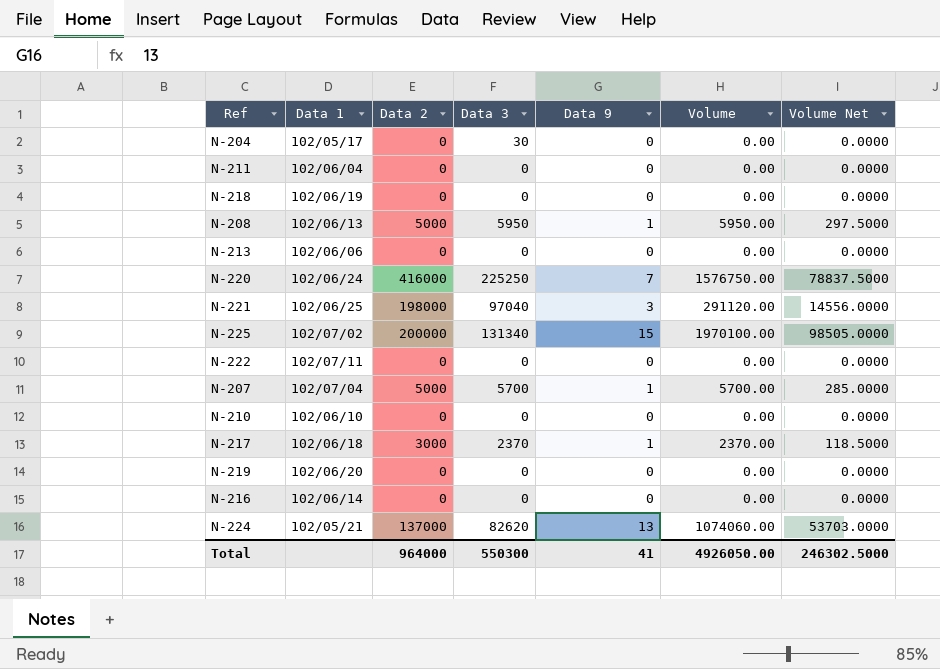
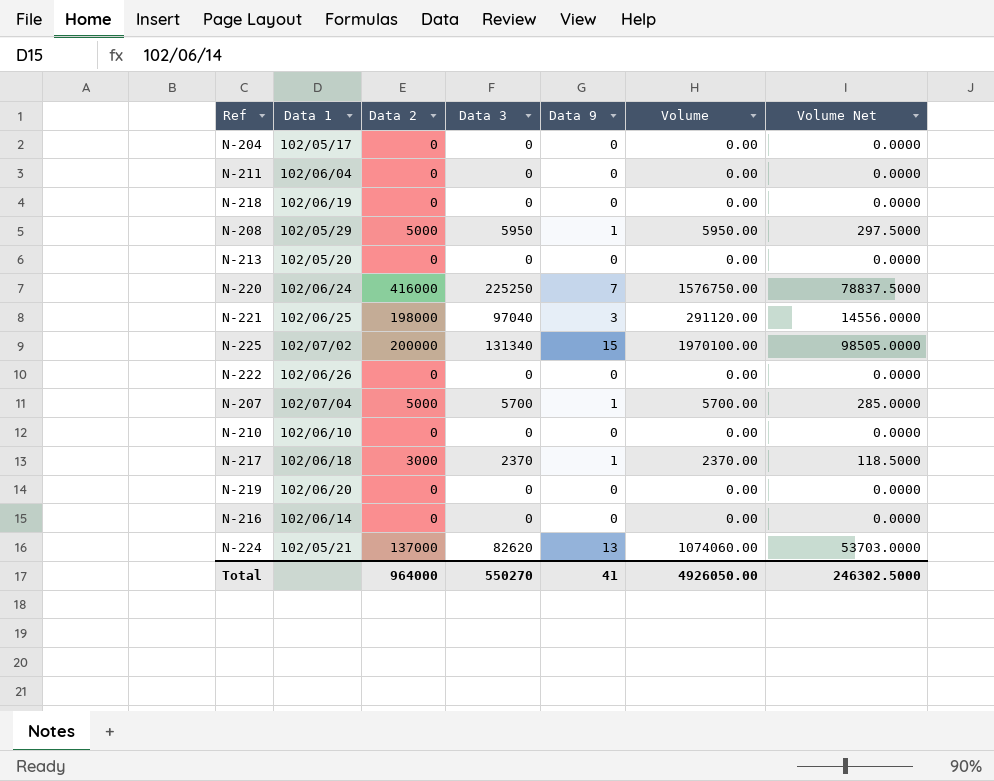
N-204 | Data 3: 30 -> 0
N-208 | Data 1: 102/06/13 -> 102/05/29
N-213 | Data 1: 102/06/06 -> 102/05/20
N-222 | Data 1: 102/07/11 -> 102/06/26
Total | Data 3: 550300 -> 550270

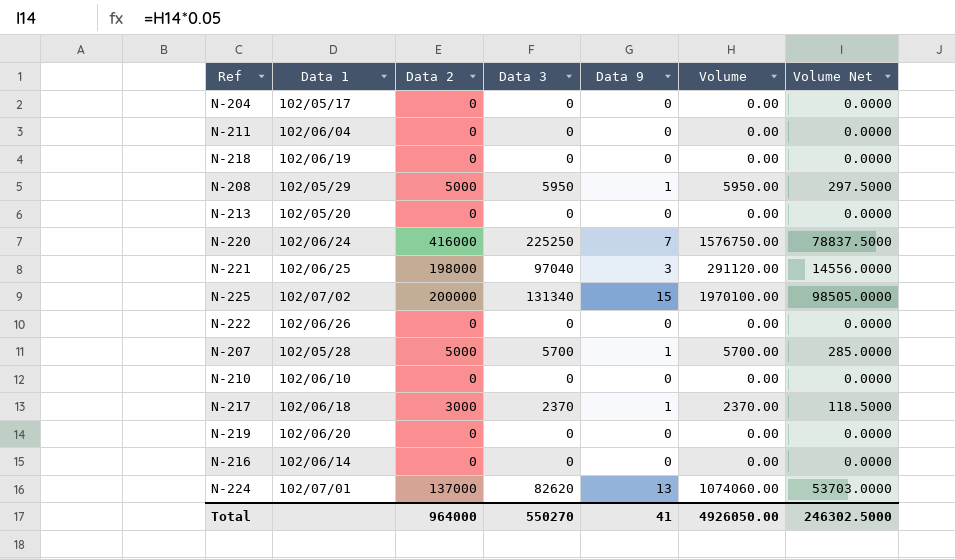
N-207 | Data 1: 102/07/04 -> 102/05/28
N-224 | Data 1: 102/05/21 -> 102/07/01

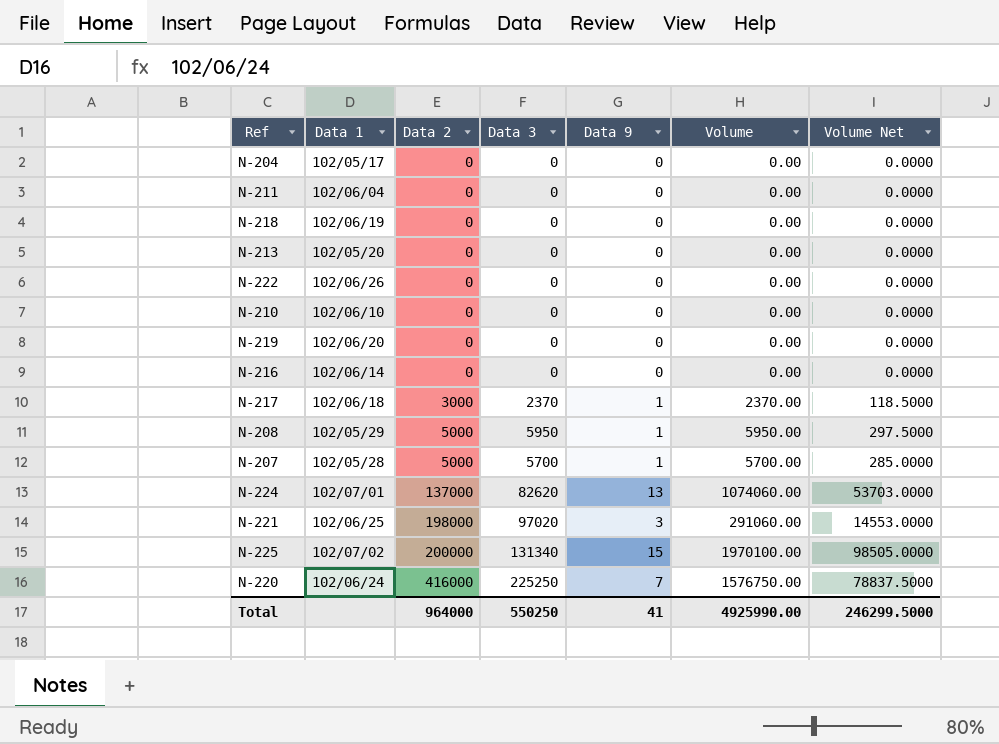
row order: none -> Data 2 ascending
N-221 | Data 3: 97040 -> 97020
N-221 | Volume: 291120.00 -> 291060.00
N-221 | Volume Net: 14556.0000 -> 14553.0000
Total | Data 3: 550270 -> 550250
Total | Volume: 4926050.00 -> 4925990.00
Total | Volume Net: 246302.5000 -> 246299.5000

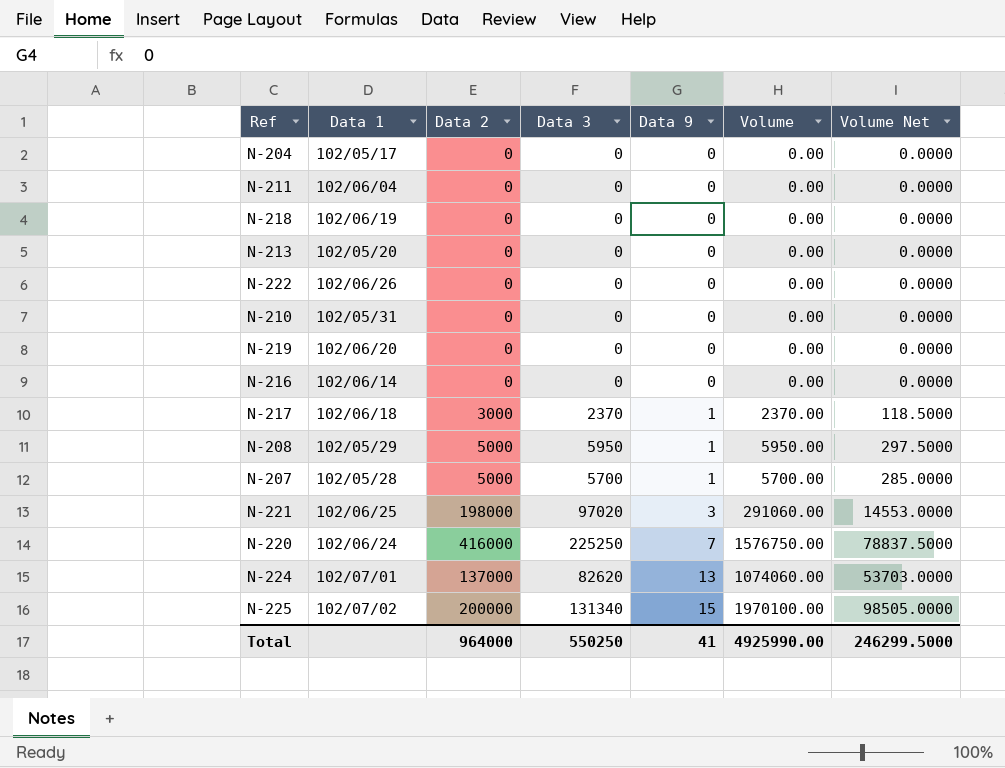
row order: Data 2 ascending -> Data 9 ascending
N-210 | Data 1: 102/06/10 -> 102/05/31

